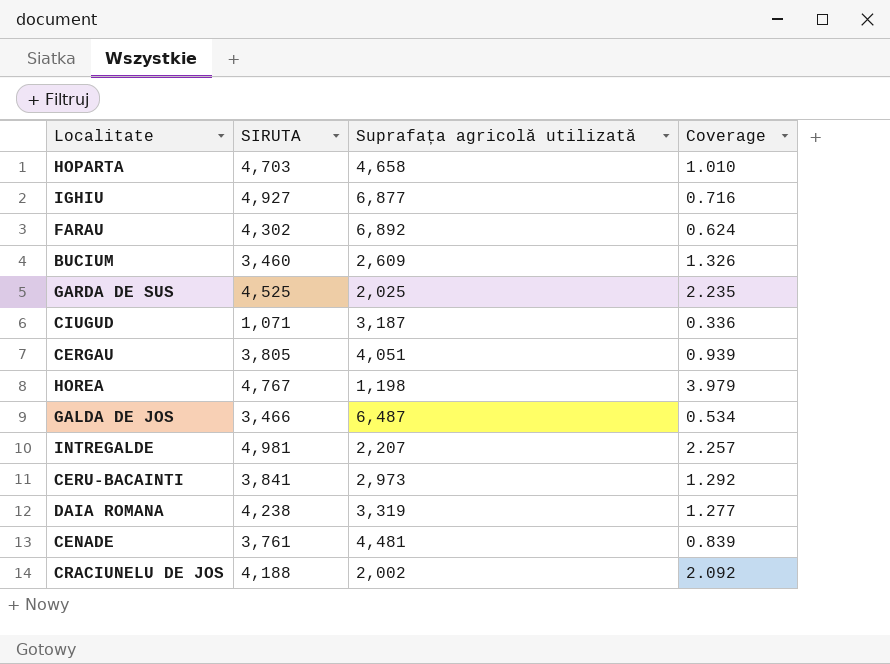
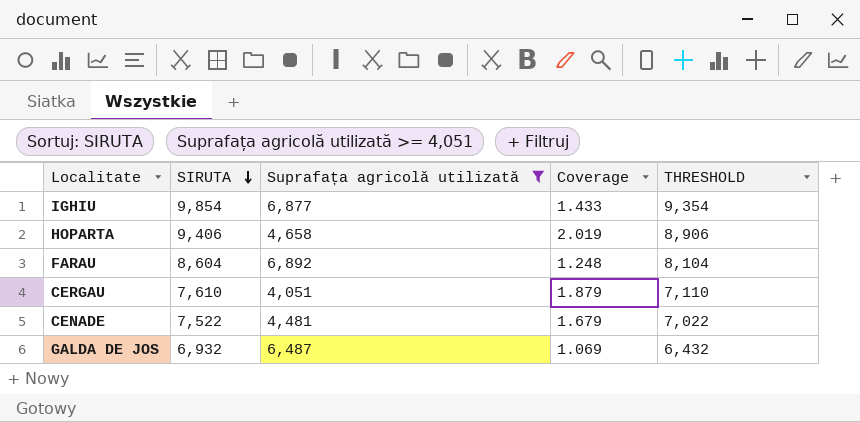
filter: none -> Suprafața agricolă utilizată >= 4,051
row order: none -> SIRUTA descending
column THRESHOLD | formula: none -> [SIRUTA] - 500
IGHIU | SIRUTA: 4,927 -> 9,854
IGHIU | Coverage: 0.716 -> 1.433
HOPARTA | SIRUTA: 4,703 -> 9,406
HOPARTA | Coverage: 1.010 -> 2.019
FARAU | SIRUTA: 4,302 -> 8,604
FARAU | Coverage: 0.624 -> 1.248
CERGAU | SIRUTA: 3,805 -> 7,610
CERGAU | Coverage: 0.939 -> 1.879
CENADE | SIRUTA: 3,761 -> 7,522
CENADE | Coverage: 0.839 -> 1.679
GALDA DE JOS | SIRUTA: 3,466 -> 6,932
GALDA DE JOS | Coverage: 0.534 -> 1.069

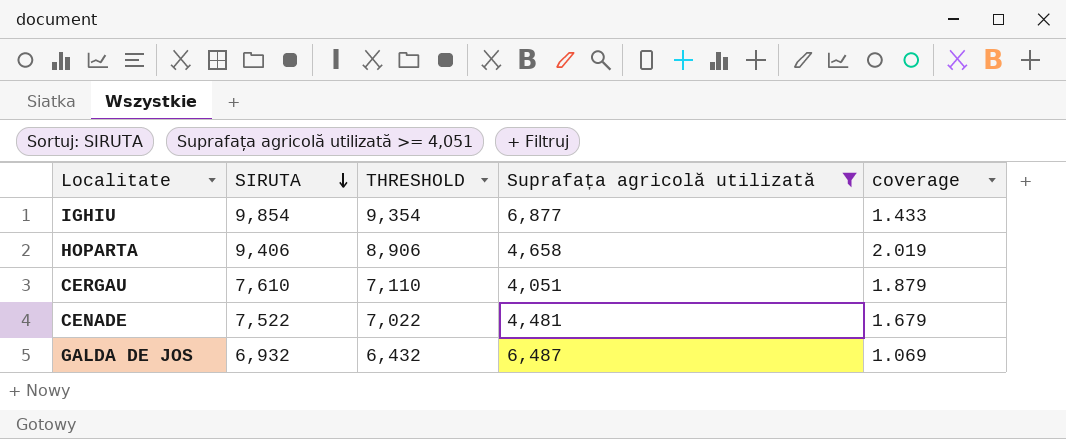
column THRESHOLD | position: 5 -> 3
column name: Coverage -> coverage
row FARAU: 8,604 | 6,892 | 1.248 | 8,104 -> none

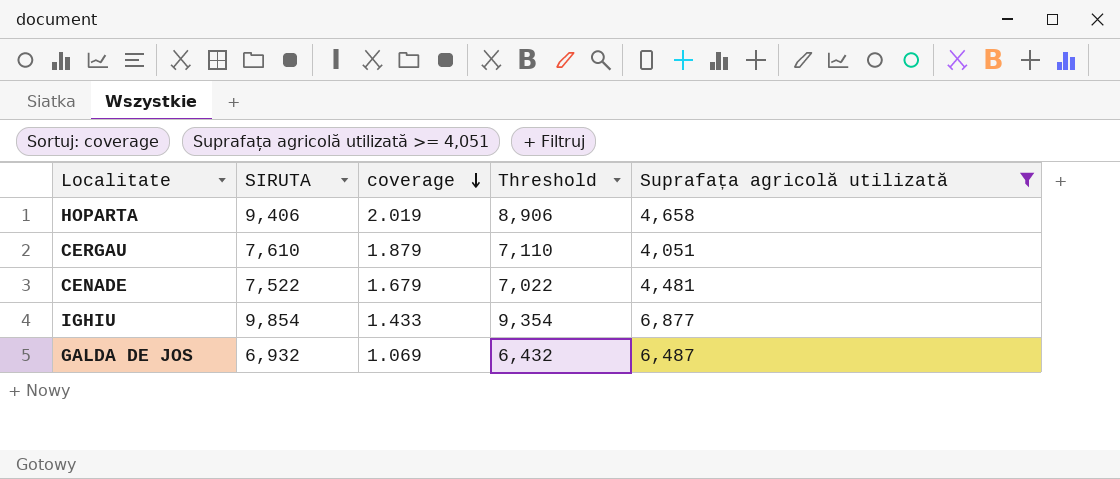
row order: SIRUTA descending -> coverage descending
column coverage | position: 5 -> 3
column name: THRESHOLD -> Threshold

